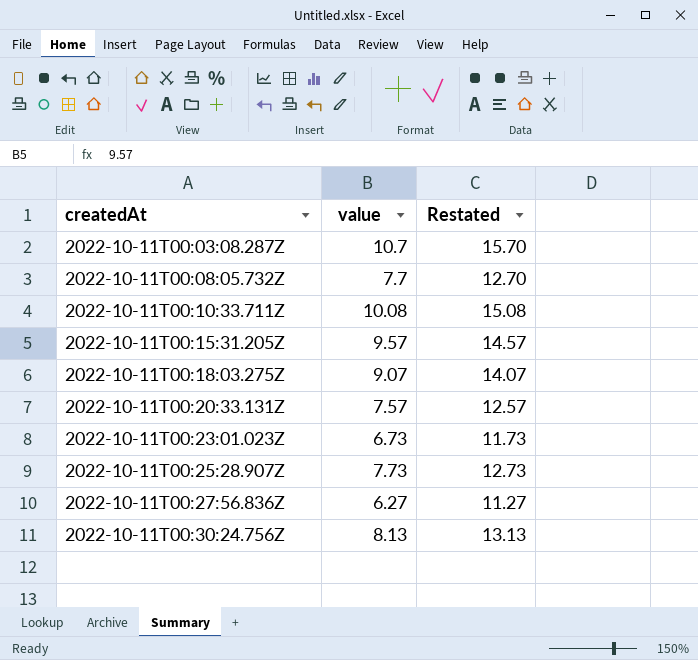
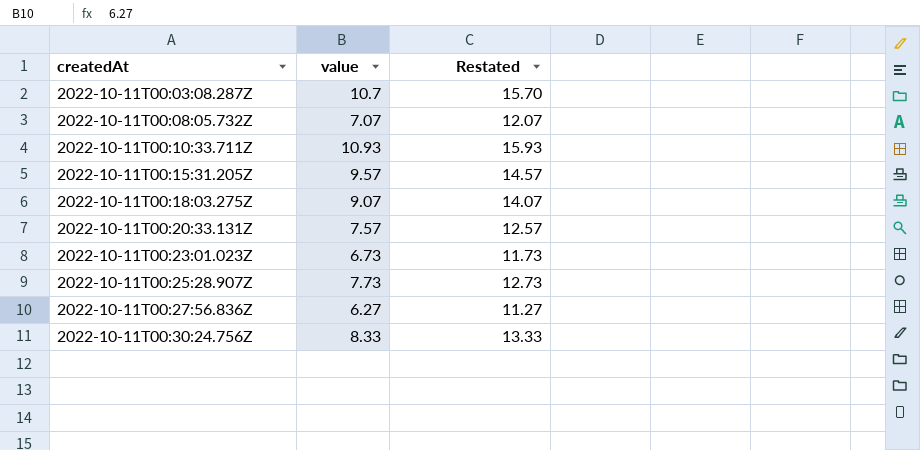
2022-10-11T00:08:05.732Z | value: 7.7 -> 7.07
2022-10-11T00:08:05.732Z | Restated: 12.70 -> 12.07
2022-10-11T00:10:33.711Z | value: 10.08 -> 10.93
2022-10-11T00:10:33.711Z | Restated: 15.08 -> 15.93
2022-10-11T00:30:24.756Z | value: 8.13 -> 8.33
2022-10-11T00:30:24.756Z | Restated: 13.13 -> 13.33

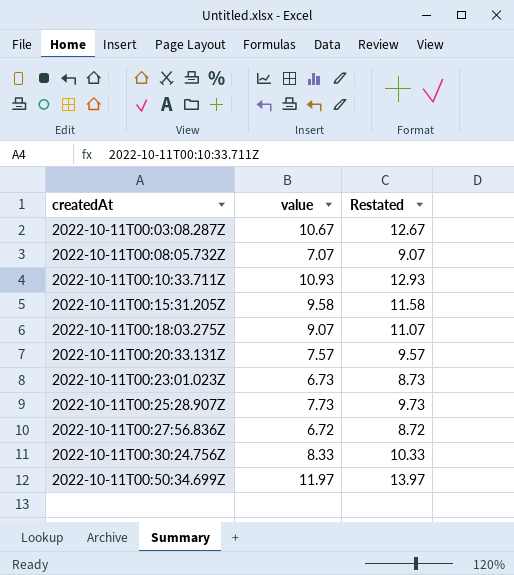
column Restated | formula: [value] + 5 -> [value] + 2
2022-10-11T00:03:08.287Z | value: 10.7 -> 10.67
2022-10-11T00:15:31.205Z | value: 9.57 -> 9.58
2022-10-11T00:27:56.836Z | value: 6.27 -> 6.72
row 2022-10-11T00:50:34.699Z: none -> 11.97 | 13.97

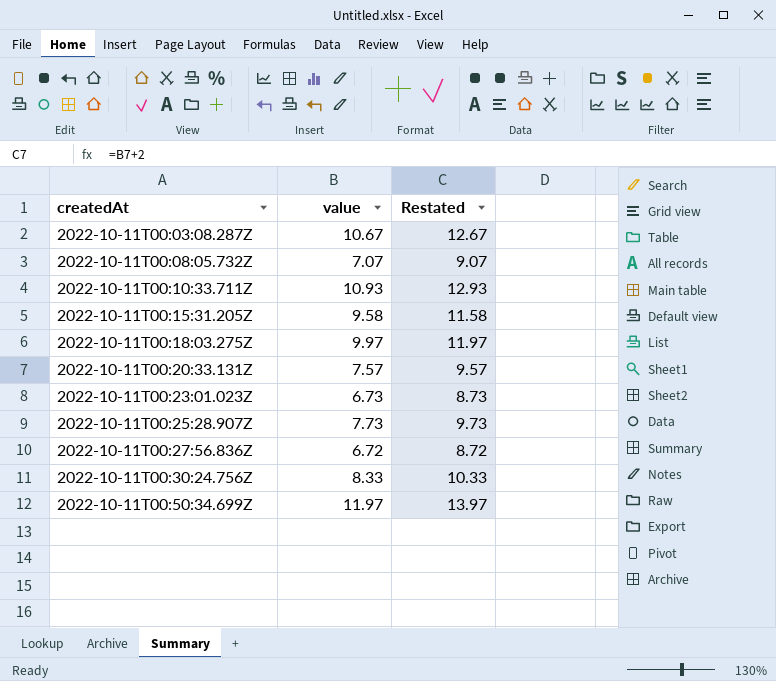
2022-10-11T00:18:03.275Z | value: 9.07 -> 9.97
2022-10-11T00:18:03.275Z | Restated: 11.07 -> 11.97

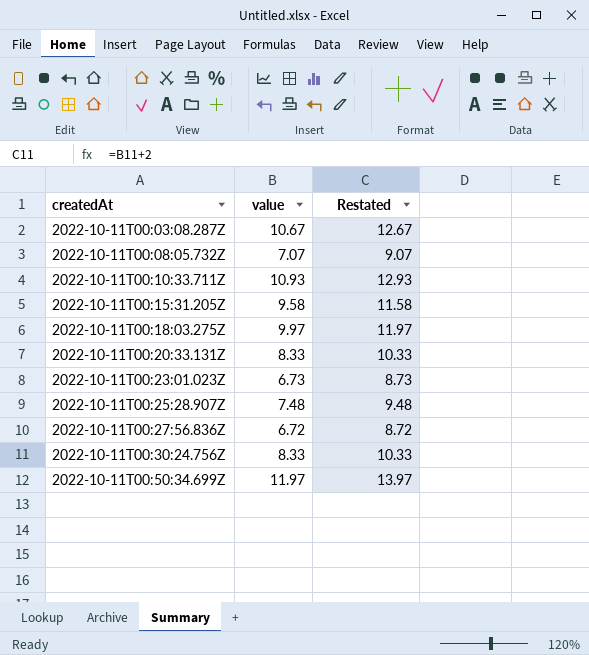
2022-10-11T00:20:33.131Z | value: 7.57 -> 8.33
2022-10-11T00:20:33.131Z | Restated: 9.57 -> 10.33
2022-10-11T00:25:28.907Z | value: 7.73 -> 7.48
2022-10-11T00:25:28.907Z | Restated: 9.73 -> 9.48

